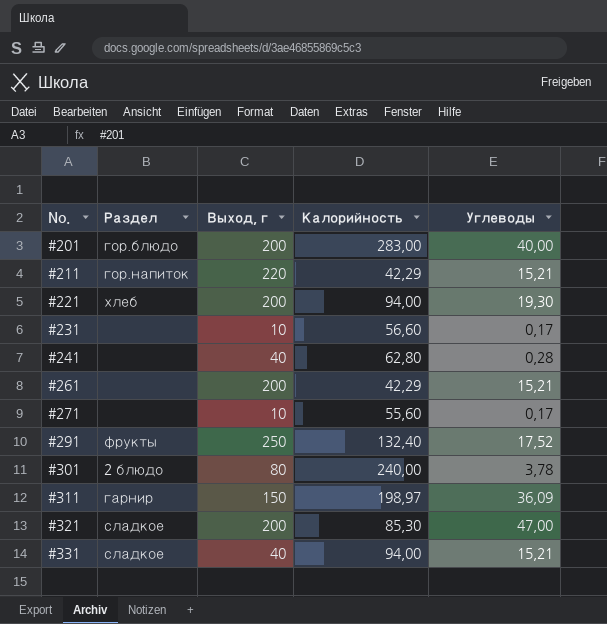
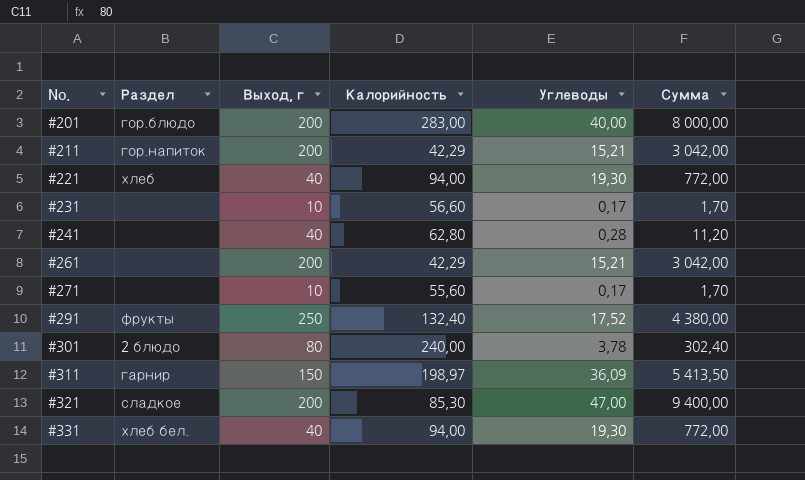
column Сумма | formula: none -> [Выход, г] * [Углеводы]
#211 | Выход, г: 220 -> 200
#221 | Выход, г: 200 -> 40
#331 | Раздел: сладкое -> хлеб бел.
#331 | Углеводы: 15,21 -> 19,30

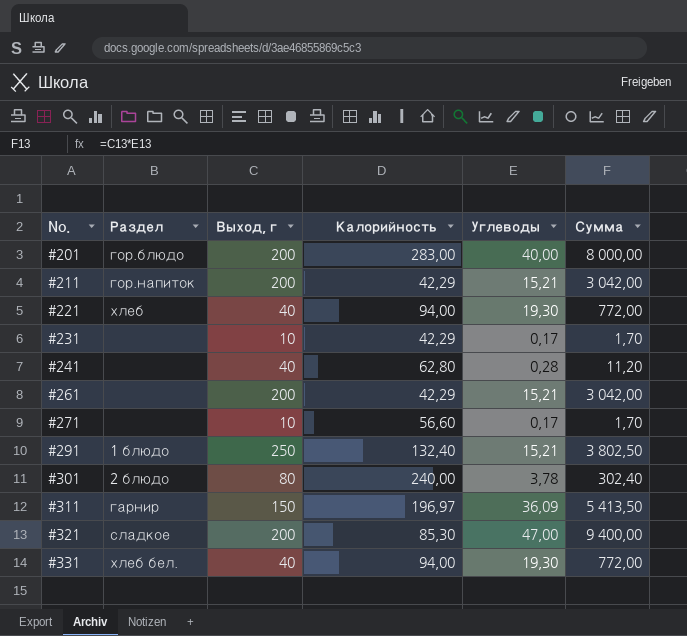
#231 | Калорийность: 56,60 -> 42,29
#271 | Калорийность: 55,60 -> 56,60
#291 | Раздел: фрукты -> 1 блюдо
#291 | Углеводы: 17,52 -> 15,21
#291 | Сумма: 4 380,00 -> 3 802,50
#311 | Калорийность: 198,97 -> 196,97

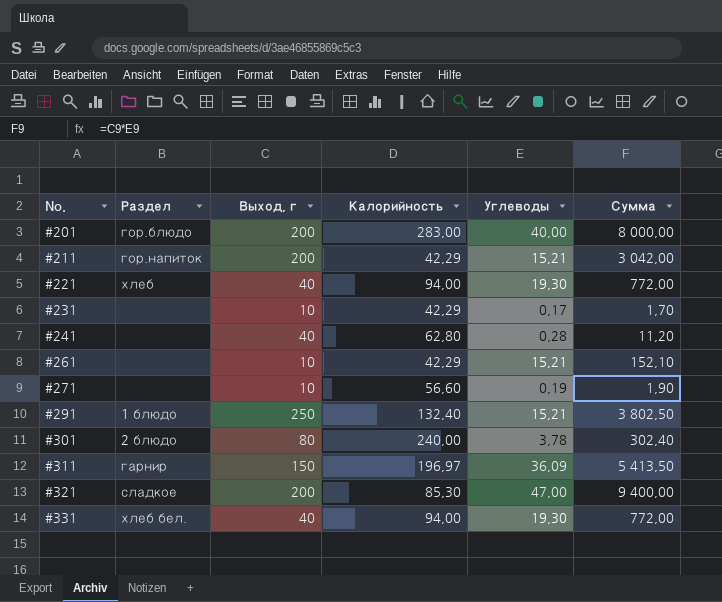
#261 | Выход, г: 200 -> 10
#261 | Сумма: 3 042,00 -> 152,10
#271 | Углеводы: 0,17 -> 0,19
#271 | Сумма: 1,70 -> 1,90

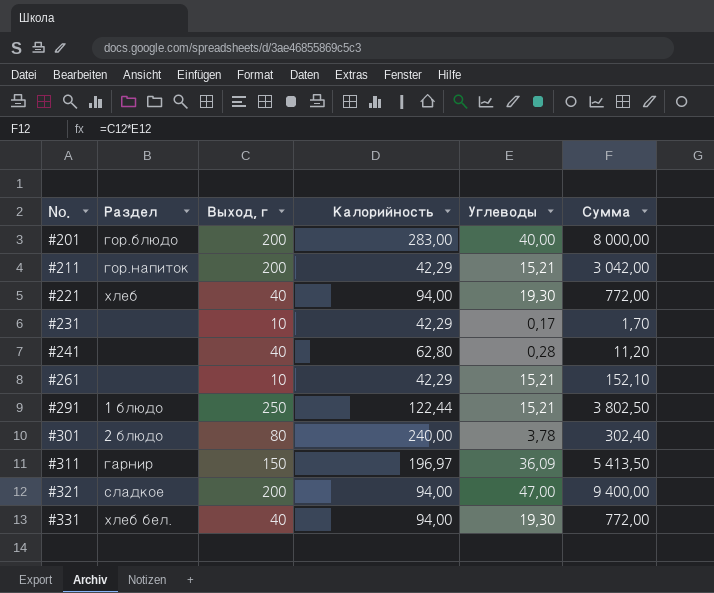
row #271: none | 10 | 56,60 | 0,19 | 1,90 -> none
#291 | Калорийность: 132,40 -> 122,44
#321 | Калорийность: 85,30 -> 94,00

